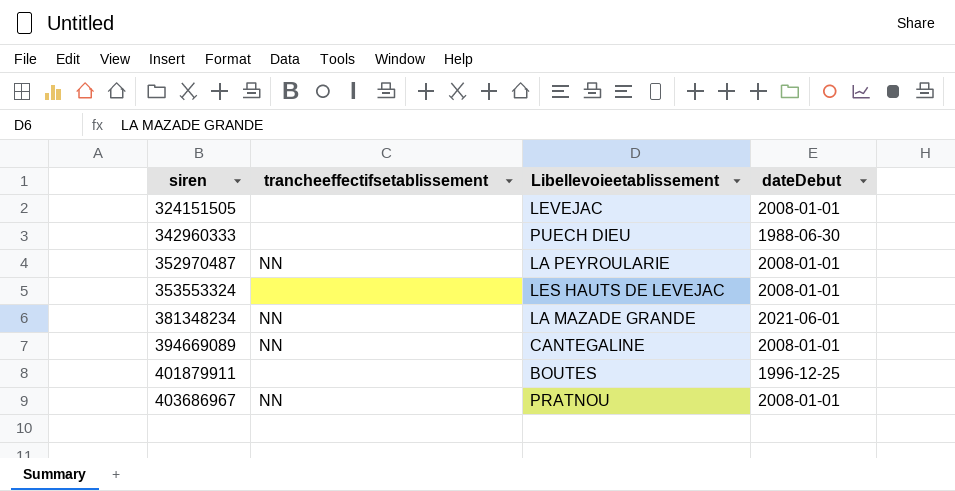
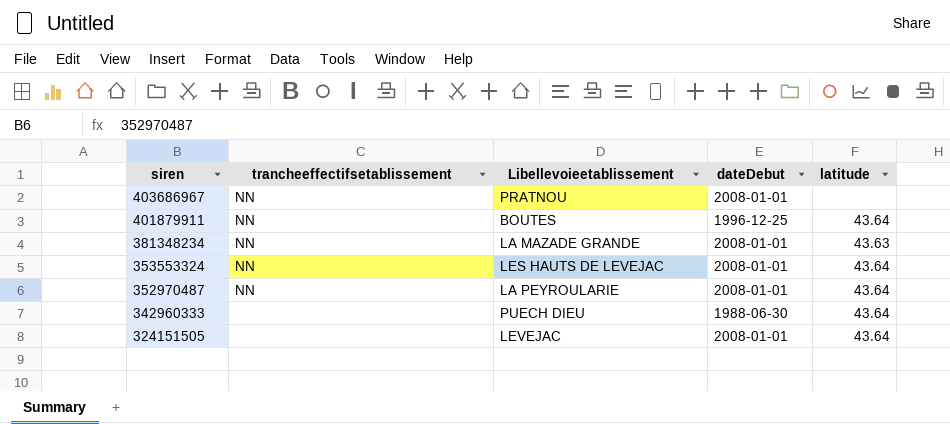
row order: siren ascending -> siren descending
column latitude | position: none -> 5
row 394669089: NN | CANTEGALINE | 2008-01-01 -> none
401879911 | trancheeffectifsetablissement: none -> NN
381348234 | dateDebut: 2021-06-01 -> 2008-01-01
353553324 | trancheeffectifsetablissement: none -> NN

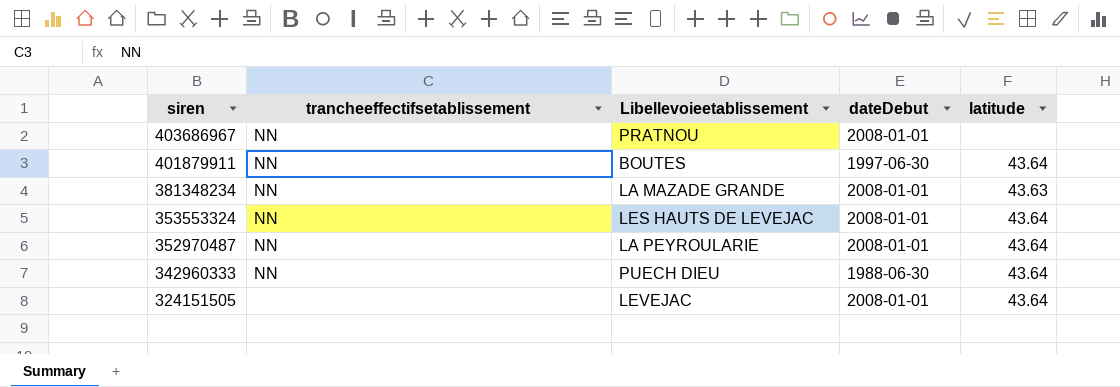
401879911 | dateDebut: 1996-12-25 -> 1997-06-30
342960333 | trancheeffectifsetablissement: none -> NN

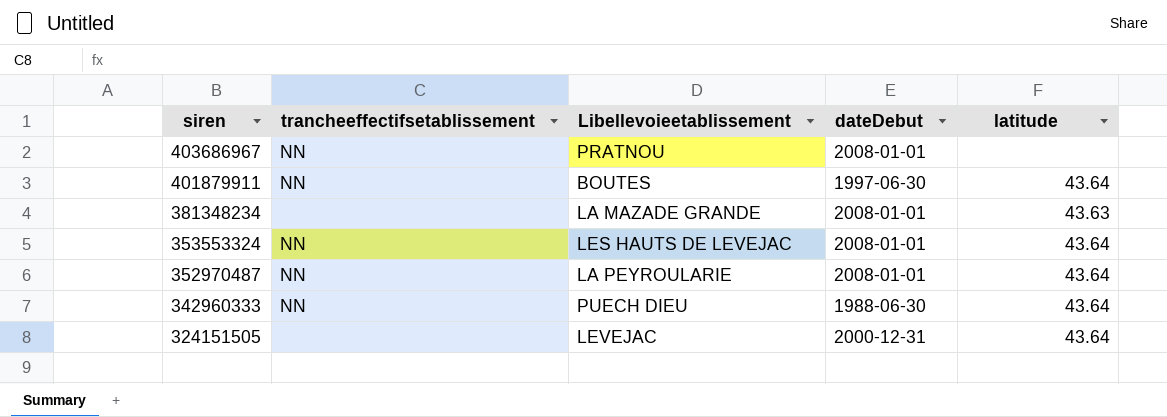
381348234 | trancheeffectifsetablissement: NN -> none
324151505 | dateDebut: 2008-01-01 -> 2000-12-31

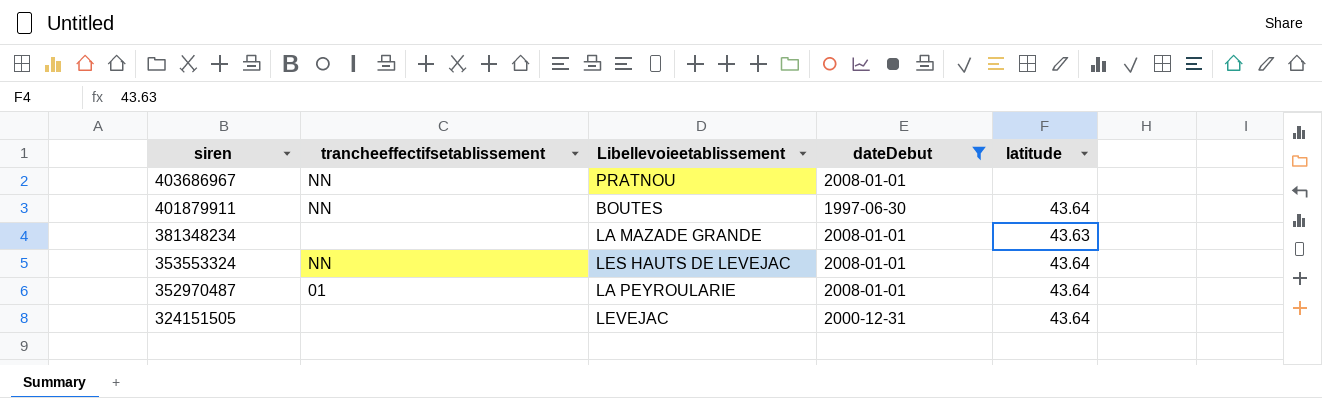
filter: none -> dateDebut != 1988-06-30
352970487 | trancheeffectifsetablissement: NN -> 01

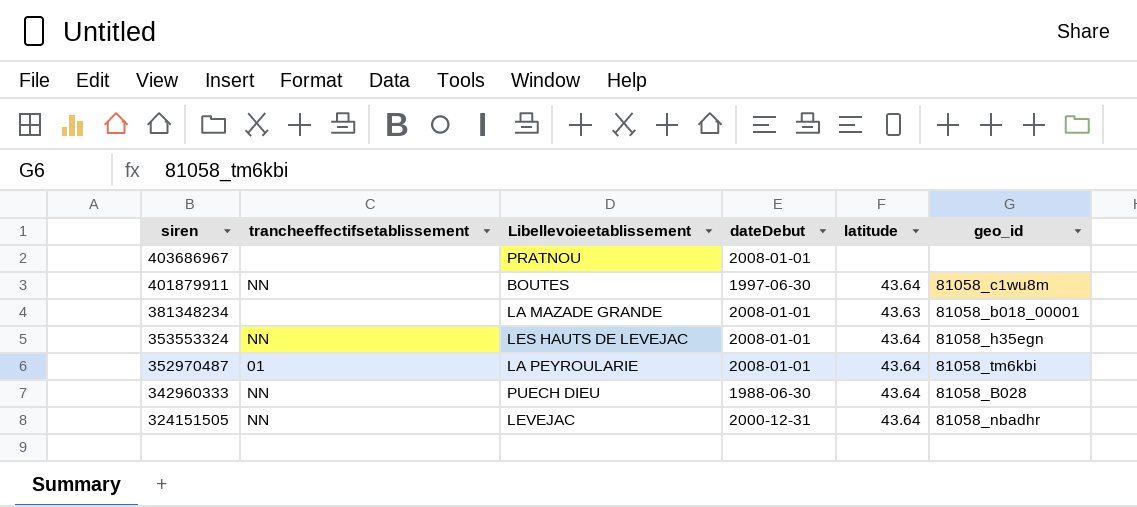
filter: dateDebut != 1988-06-30 -> none
column geo_id | position: none -> 6
403686967 | trancheeffectifsetablissement: NN -> none
324151505 | trancheeffectifsetablissement: none -> NN

